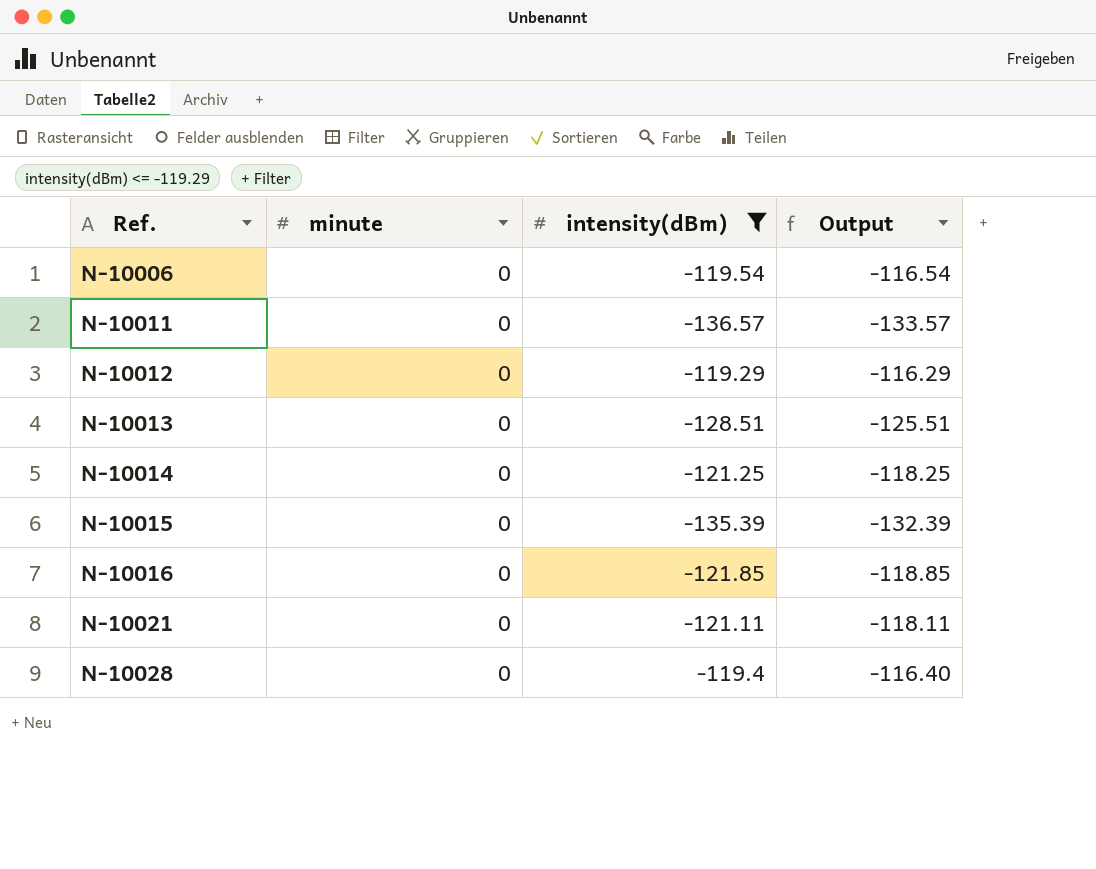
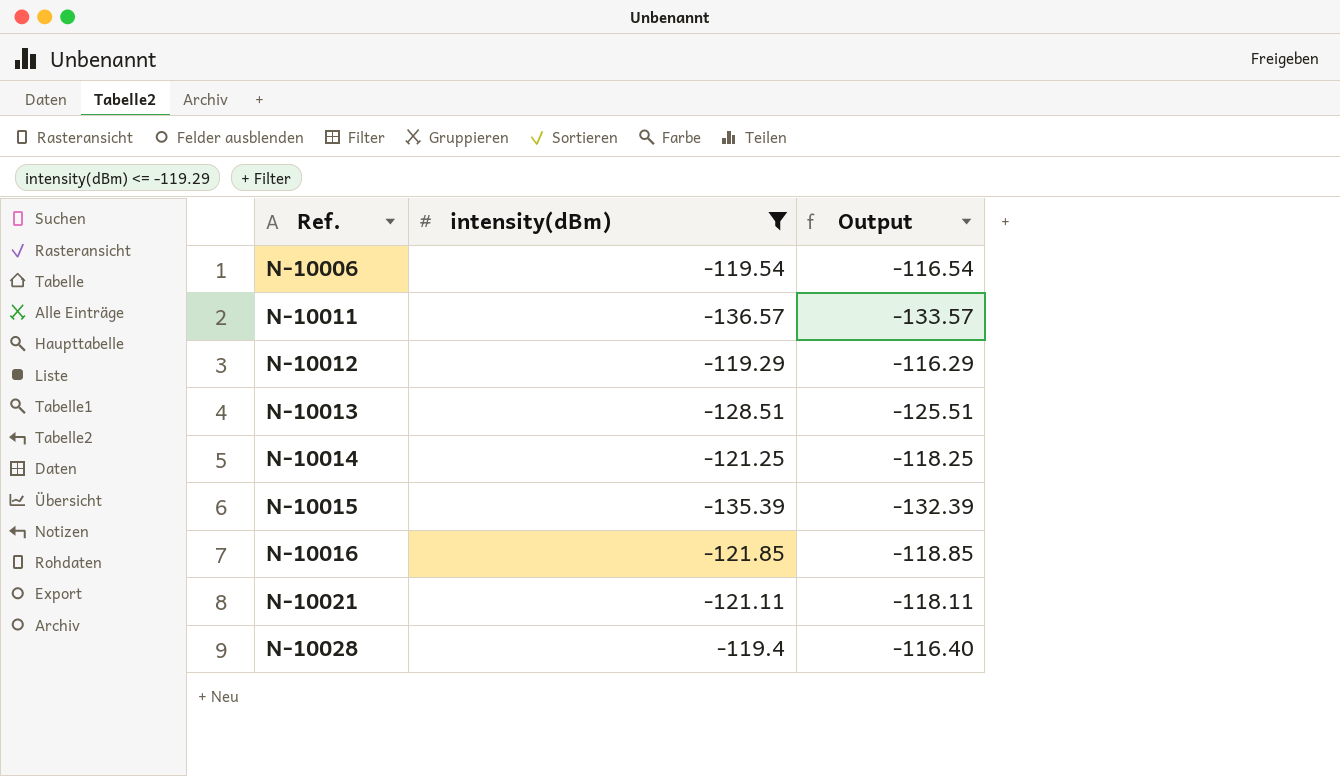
column minute | position: 2 -> none

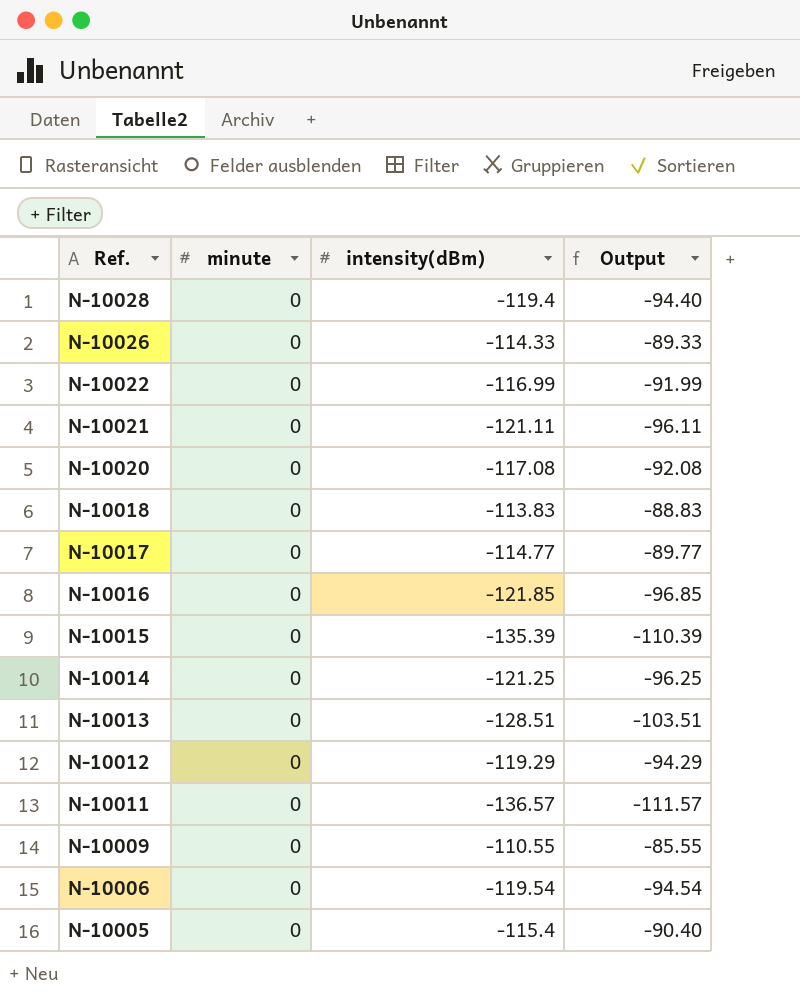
filter: intensity(dBm) <= -119.29 -> none
row order: Ref. ascending -> Ref. descending
column minute | position: none -> 2
column Output | formula: [intensity(dBm)] + 3 -> [intensity(dBm)] + 25

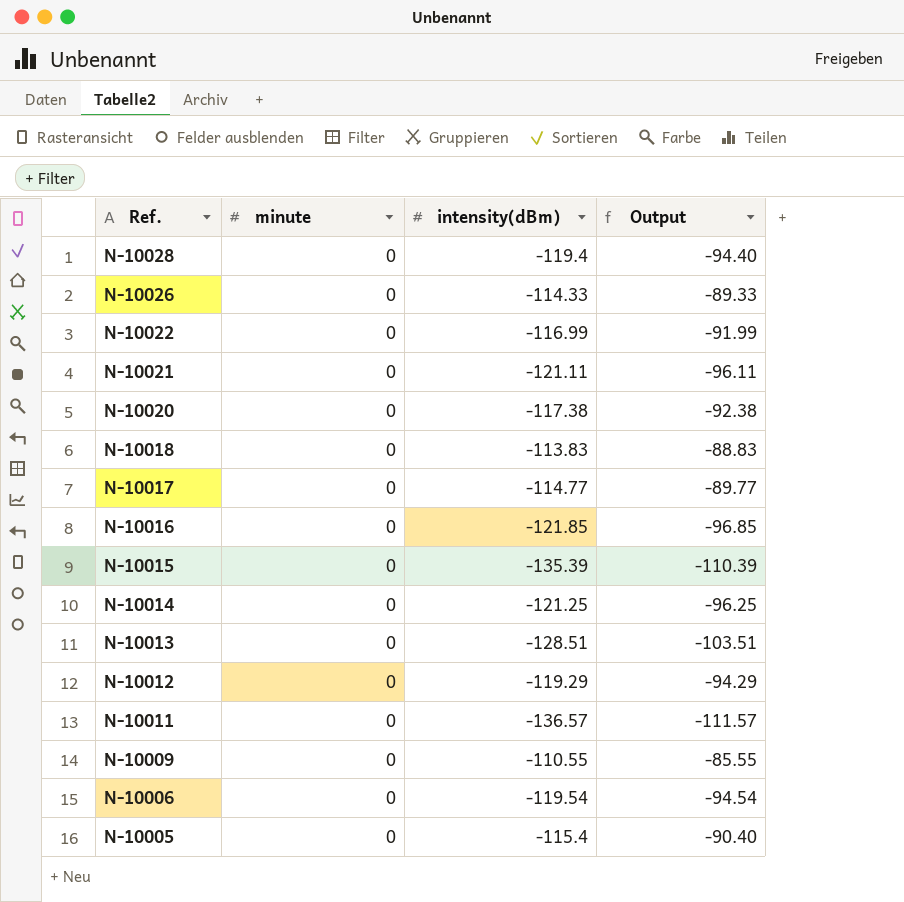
N-10020 | intensity(dBm): -117.08 -> -117.38
N-10020 | Output: -92.08 -> -92.38

